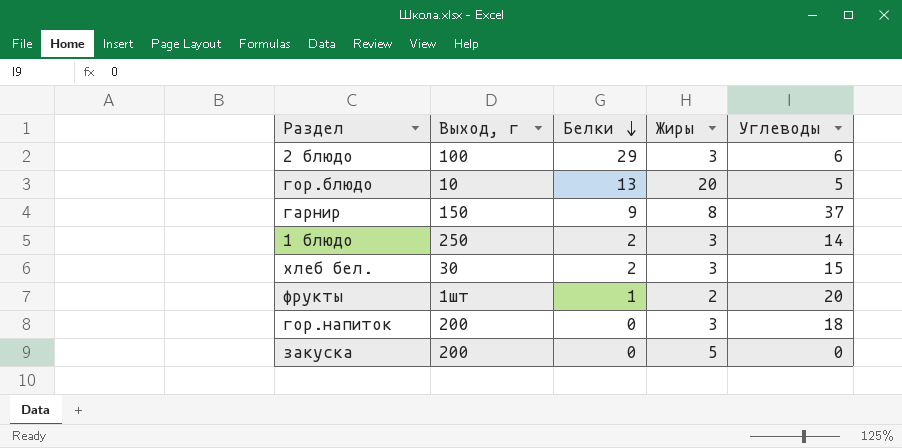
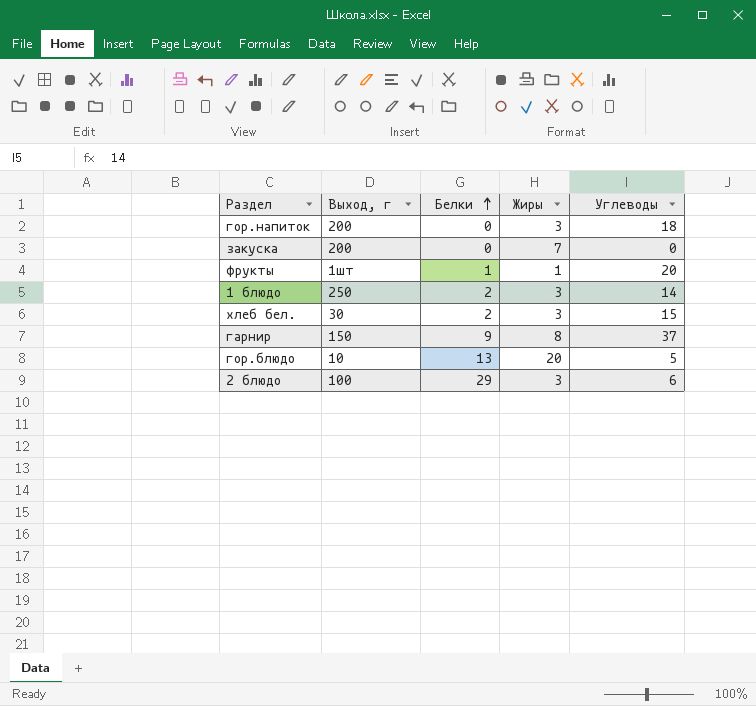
row order: Белки descending -> Белки ascending
закуска | Жиры: 5 -> 7
фрукты | Жиры: 2 -> 1

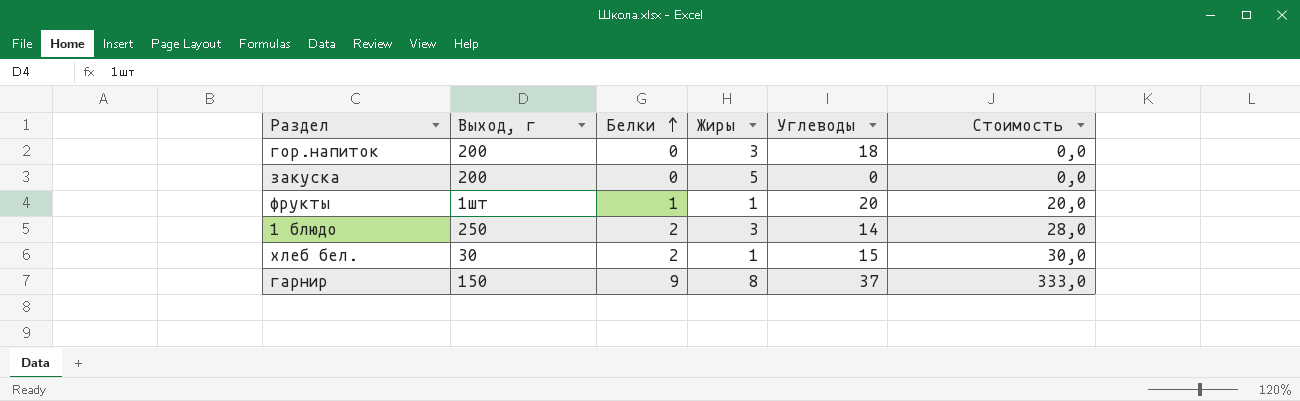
column Стоимость | formula: none -> [Белки] * [Углеводы]
row гор.блюдо: 10 | 13 | 20 | 5 -> none
row 2 блюдо: 100 | 29 | 3 | 6 -> none
закуска | Жиры: 7 -> 5
хлеб бел. | Жиры: 3 -> 1

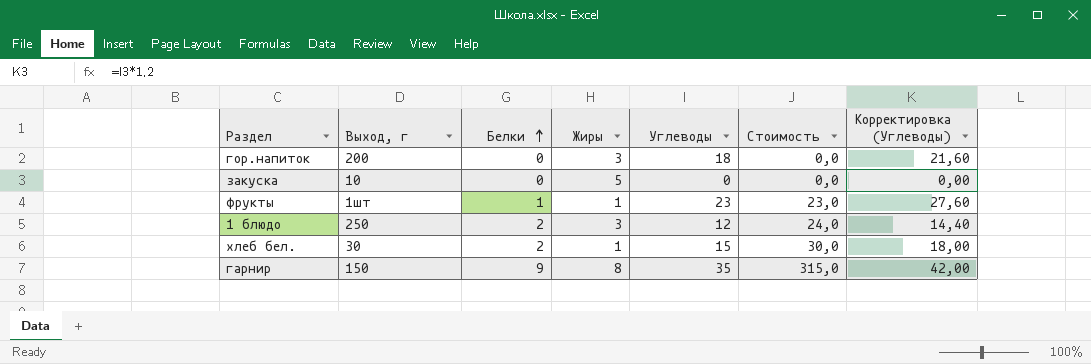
column Корректировка (Углеводы) | formula: none -> [Углеводы] * 1,2
закуска | Выход, г: 200 -> 10
фрукты | Углеводы: 20 -> 23
фрукты | Стоимость: 20,0 -> 23,0
1 блюдо | Углеводы: 14 -> 12
1 блюдо | Стоимость: 28,0 -> 24,0
гарнир | Углеводы: 37 -> 35
гарнир | Стоимость: 333,0 -> 315,0

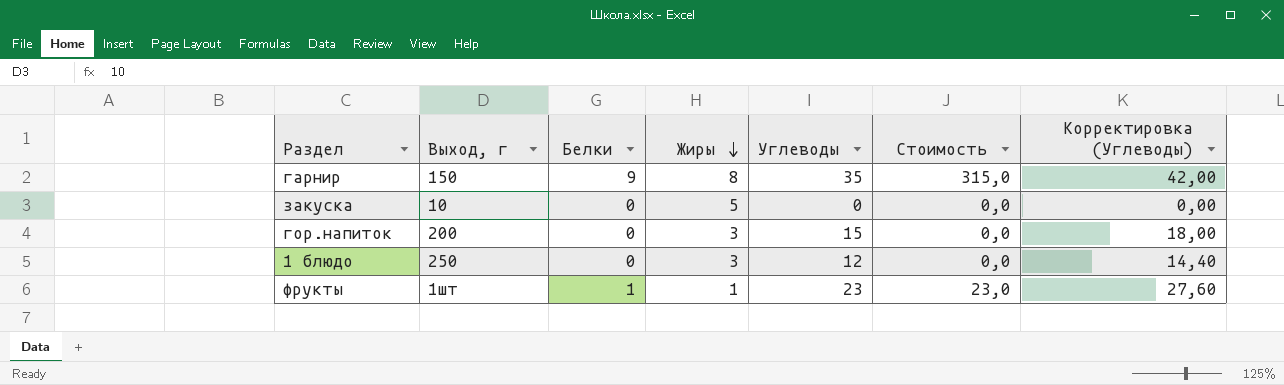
row order: Белки ascending -> Жиры descending
row хлеб бел.: 30 | 2 | 1 | 15 | 30,0 | 18,00 -> none
гор.напиток | Углеводы: 18 -> 15
гор.напиток | Корректировка (Углеводы): 21,60 -> 18,00
1 блюдо | Белки: 2 -> 0
1 блюдо | Стоимость: 24,0 -> 0,0

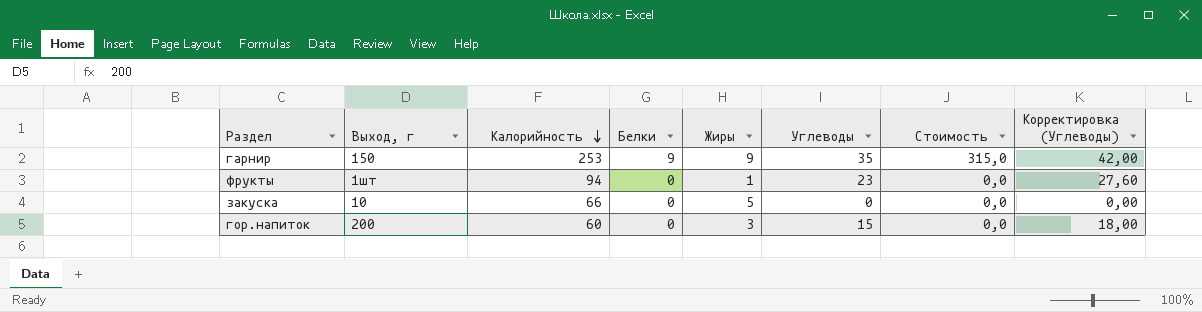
row order: Жиры descending -> Калорийность descending
column Калорийность | position: none -> 3
row 1 блюдо: 250 | 0 | 3 | 12 | 0,0 | 14,40 -> none
гарнир | Жиры: 8 -> 9
фрукты | Белки: 1 -> 0
фрукты | Стоимость: 23,0 -> 0,0

